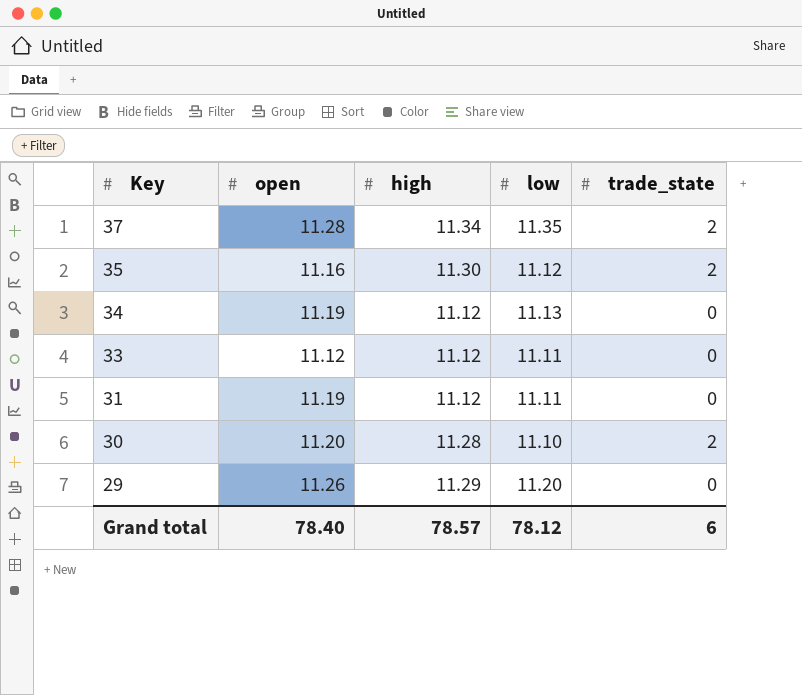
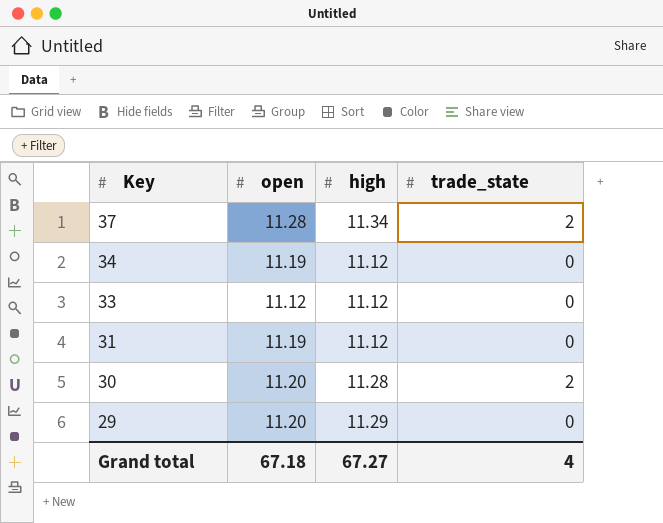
column low | position: 4 -> none
row 35: 11.16 | 11.30 | 11.12 | 2 -> none
29 | open: 11.26 -> 11.20
Grand total | open: 78.40 -> 67.18
Grand total | high: 78.57 -> 67.27
Grand total | trade_state: 6 -> 4

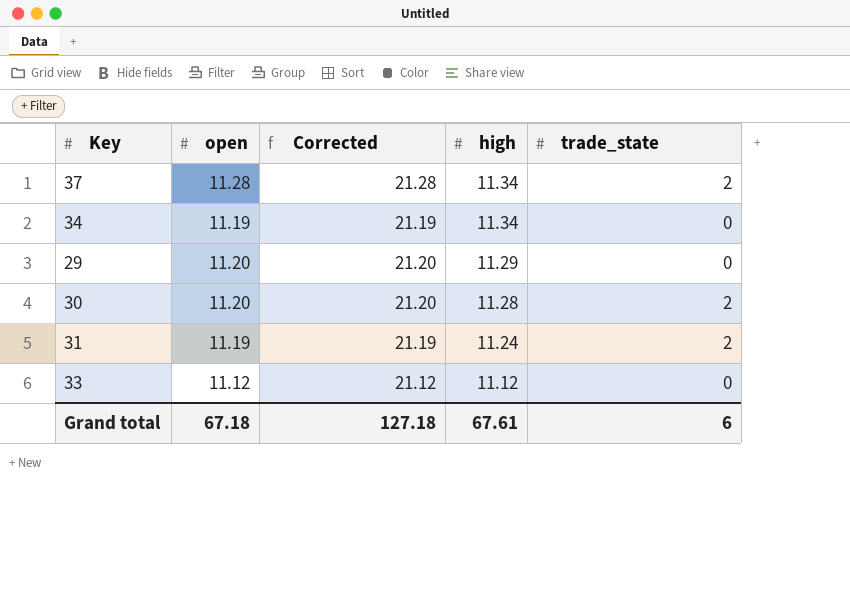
row order: Key descending -> high descending
column Corrected | formula: none -> [open] + 10
34 | high: 11.12 -> 11.34
31 | high: 11.12 -> 11.24
31 | trade_state: 0 -> 2
Grand total | high: 67.27 -> 67.61
Grand total | trade_state: 4 -> 6

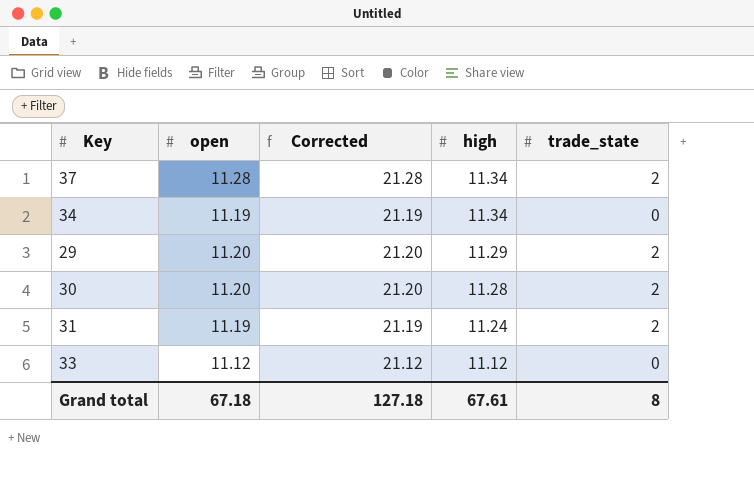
29 | trade_state: 0 -> 2
Grand total | trade_state: 6 -> 8

